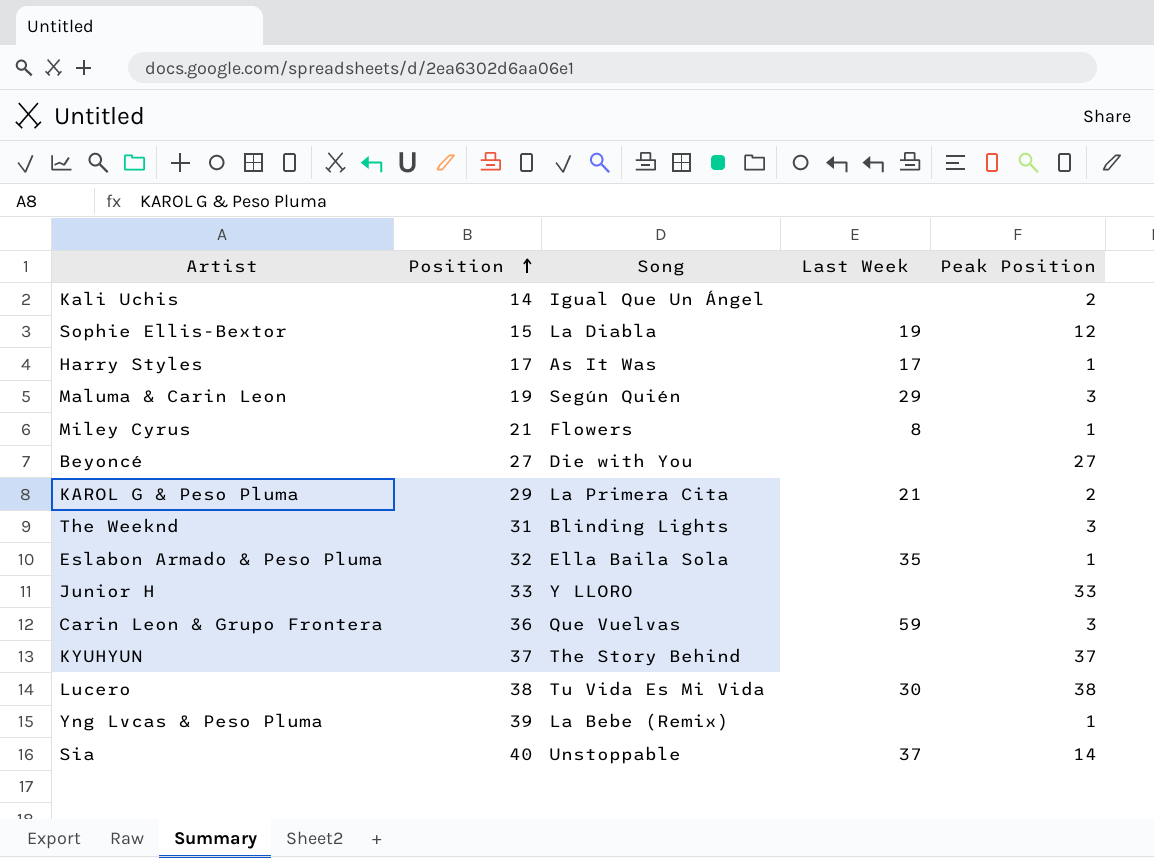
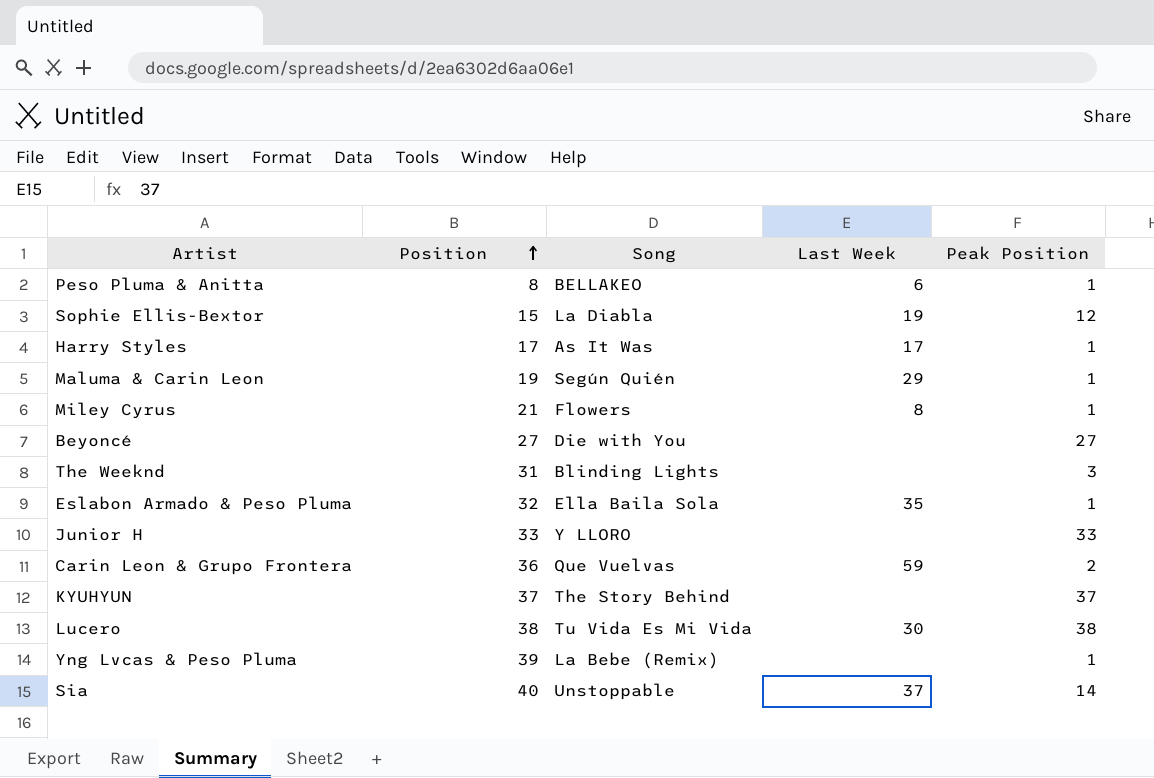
row Kali Uchis: 14 | Igual Que Un Ángel | none | 2 -> none
row KAROL G & Peso Pluma: 29 | La Primera Cita | 21 | 2 -> none
row Peso Pluma & Anitta: none -> 8 | BELLAKEO | 6 | 1
Maluma & Carin Leon | Peak Position: 3 -> 1
Carin Leon & Grupo Frontera | Peak Position: 3 -> 2

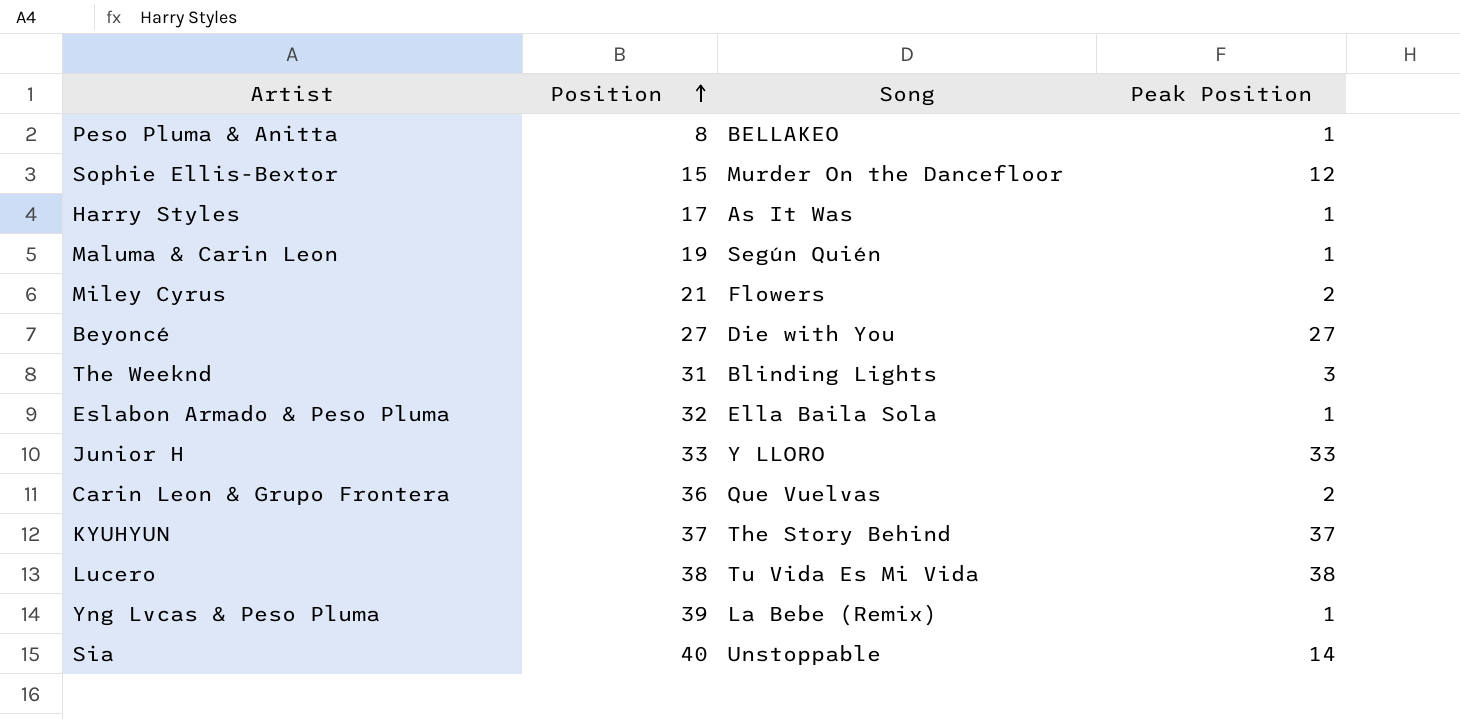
column Last Week | position: 4 -> none
Sophie Ellis-Bextor | Song: La Diabla -> Murder On the Dancefloor
Miley Cyrus | Peak Position: 1 -> 2

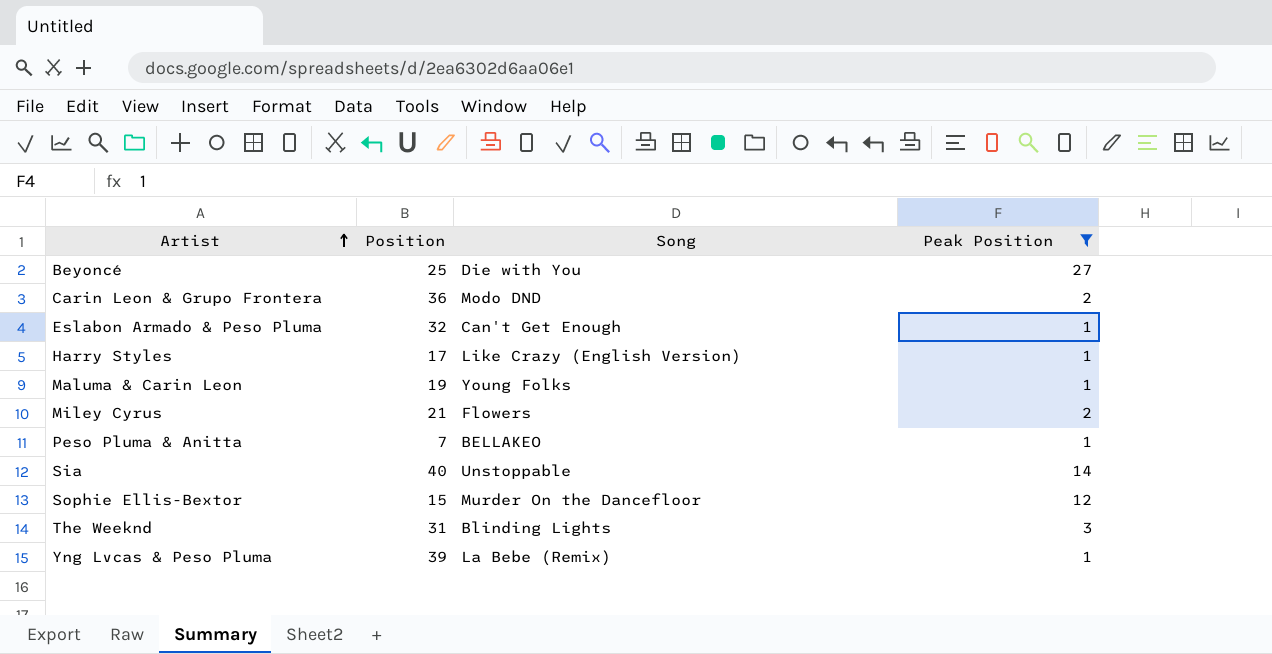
filter: none -> Peak Position <= 27
row order: Position ascending -> Artist ascending
Beyoncé | Position: 27 -> 25
Carin Leon & Grupo Frontera | Song: Que Vuelvas -> Modo DND
Eslabon Armado & Peso Pluma | Song: Ella Baila Sola -> Can't Get Enough
Harry Styles | Song: As It Was -> Like Crazy (English Version)
Maluma & Carin Leon | Song: Según Quién -> Young Folks
Peso Pluma & Anitta | Position: 8 -> 7

